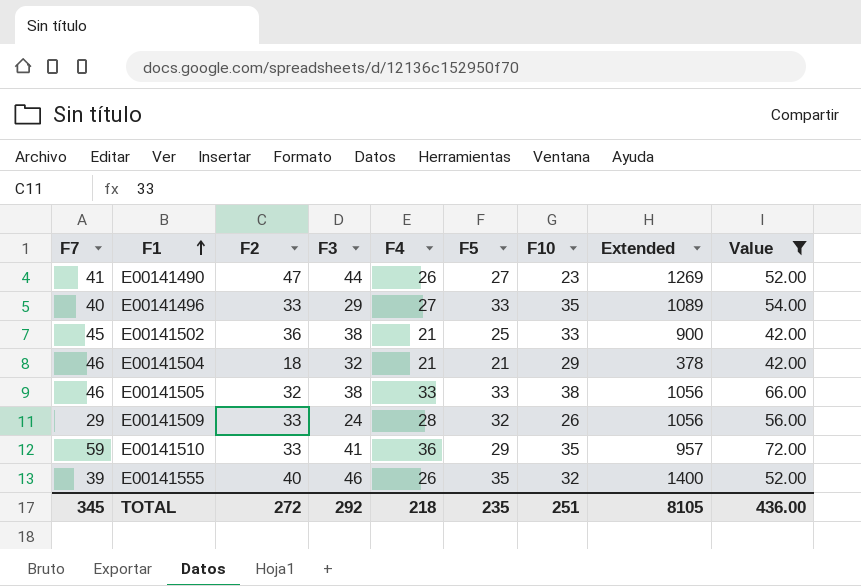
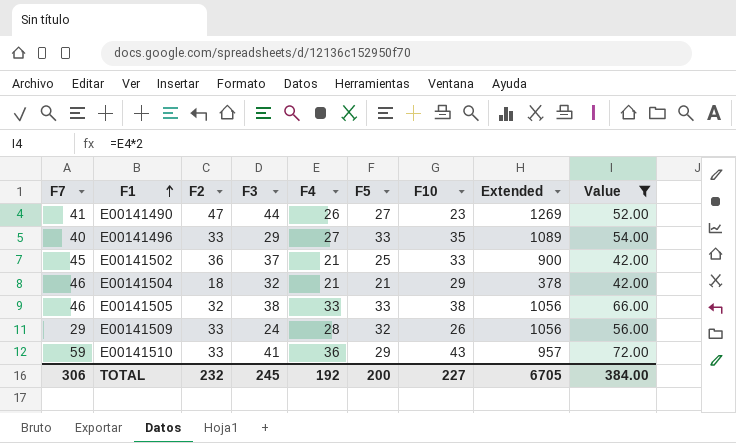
row E00141555: 39 | 40 | 46 | 26 | 35 | 32 | 1400 | 52.00 -> none
E00141502 | F3: 38 -> 37
E00141510 | F10: 35 -> 43
TOTAL | F7: 345 -> 306
TOTAL | F2: 272 -> 232
TOTAL | F3: 292 -> 245
TOTAL | F4: 218 -> 192
TOTAL | F5: 235 -> 200
TOTAL | F10: 251 -> 227
TOTAL | Extended: 8105 -> 6705
TOTAL | Value: 436.00 -> 384.00

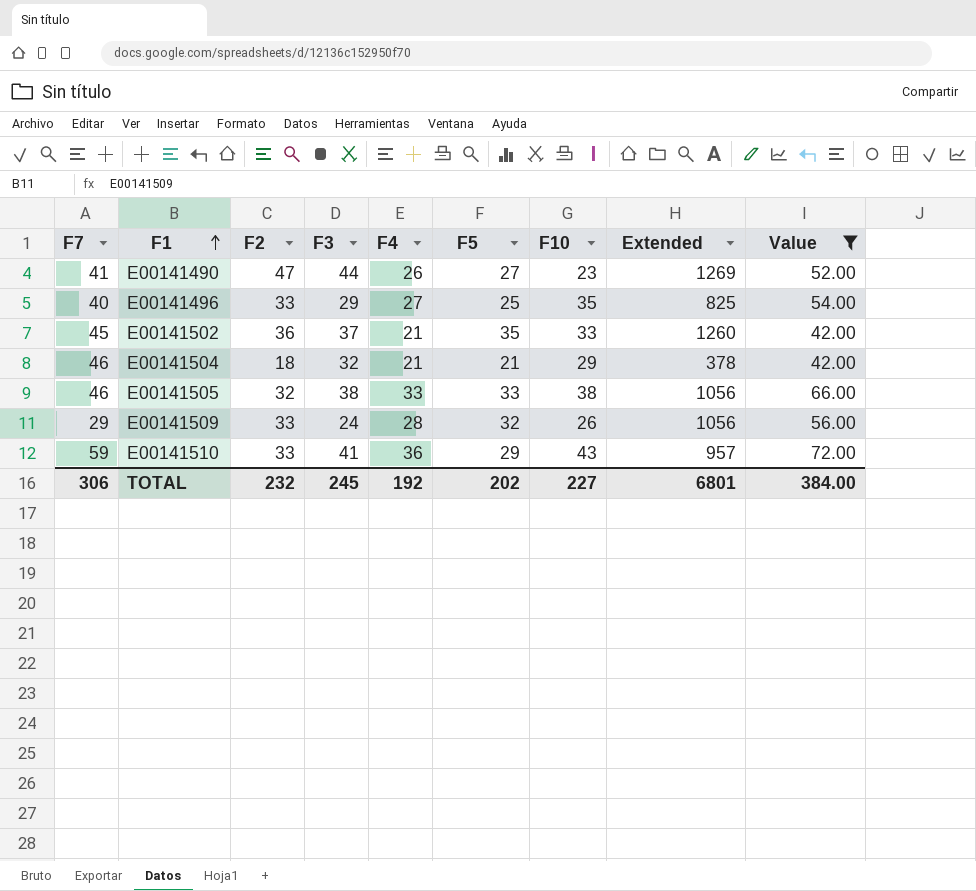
E00141496 | F5: 33 -> 25
E00141496 | Extended: 1089 -> 825
E00141502 | F5: 25 -> 35
E00141502 | Extended: 900 -> 1260
TOTAL | F5: 200 -> 202
TOTAL | Extended: 6705 -> 6801

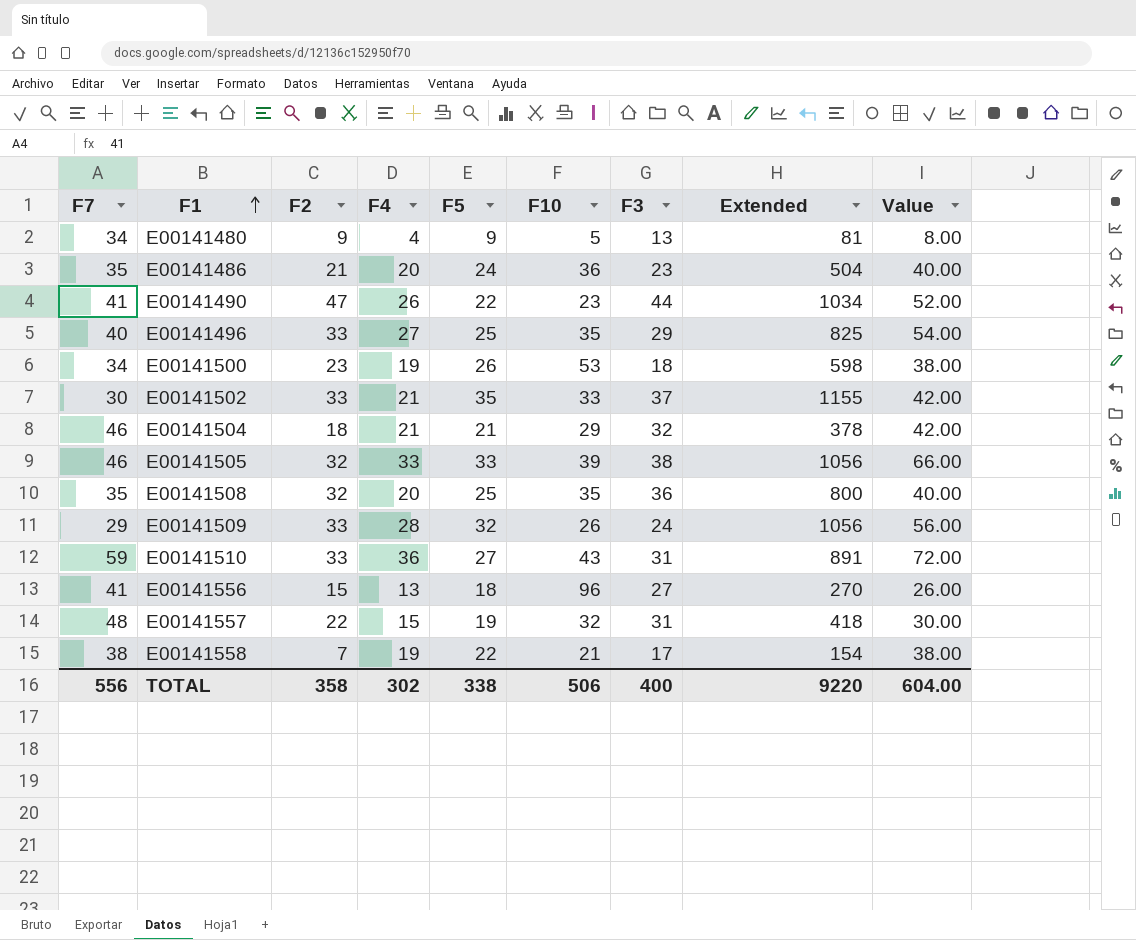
filter: Value >= 42.00 -> none
column F3 | position: 4 -> 7
E00141490 | F5: 27 -> 22
E00141490 | Extended: 1269 -> 1034
E00141502 | F7: 45 -> 30
E00141502 | F2: 36 -> 33
E00141502 | Extended: 1260 -> 1155
E00141505 | F10: 38 -> 39
E00141510 | F5: 29 -> 27
E00141510 | F3: 41 -> 31
E00141510 | Extended: 957 -> 891
TOTAL | F7: 306 -> 556
TOTAL | F2: 232 -> 358
TOTAL | F4: 192 -> 302
TOTAL | F5: 202 -> 338
TOTAL | F10: 227 -> 506
TOTAL | F3: 245 -> 400
TOTAL | Extended: 6801 -> 9220
TOTAL | Value: 384.00 -> 604.00

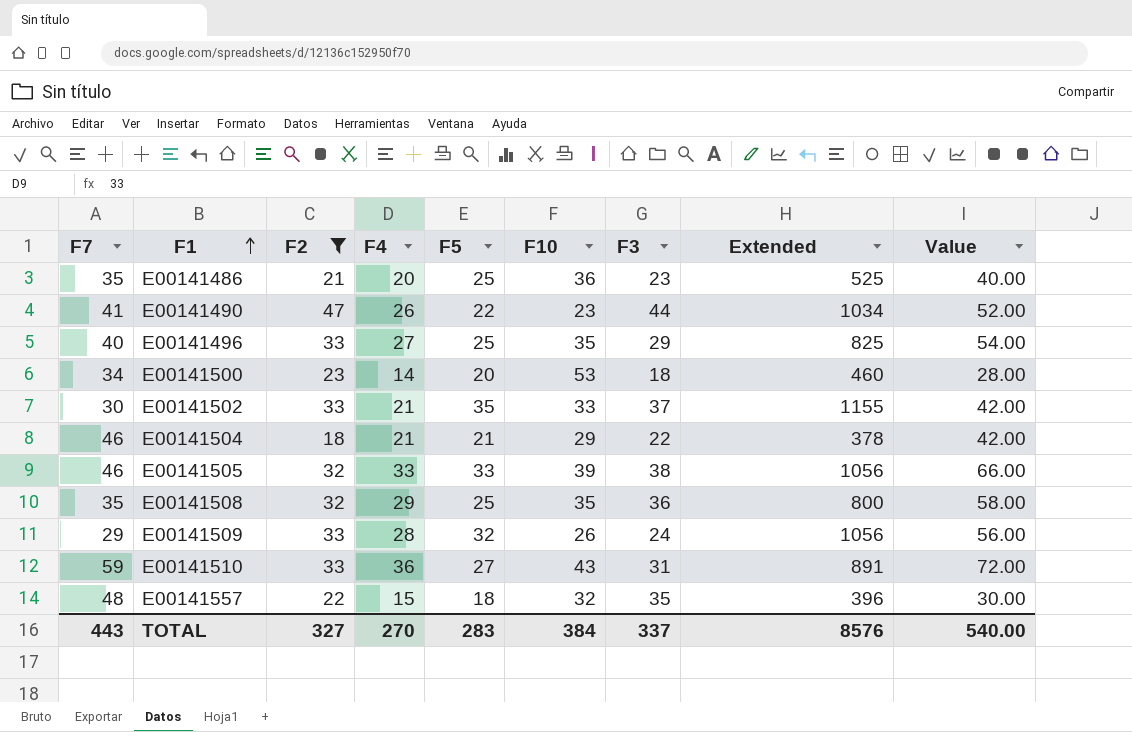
filter: none -> F2 >= 18
E00141486 | F5: 24 -> 25
E00141486 | Extended: 504 -> 525
E00141500 | F4: 19 -> 14
E00141500 | F5: 26 -> 20
E00141500 | Extended: 598 -> 460
E00141500 | Value: 38.00 -> 28.00
E00141504 | F3: 32 -> 22
E00141508 | F4: 20 -> 29
E00141508 | Value: 40.00 -> 58.00
E00141557 | F5: 19 -> 18
E00141557 | F3: 31 -> 35
E00141557 | Extended: 418 -> 396
TOTAL | F7: 556 -> 443
TOTAL | F2: 358 -> 327
TOTAL | F4: 302 -> 270
TOTAL | F5: 338 -> 283
TOTAL | F10: 506 -> 384
TOTAL | F3: 400 -> 337
TOTAL | Extended: 9220 -> 8576
TOTAL | Value: 604.00 -> 540.00

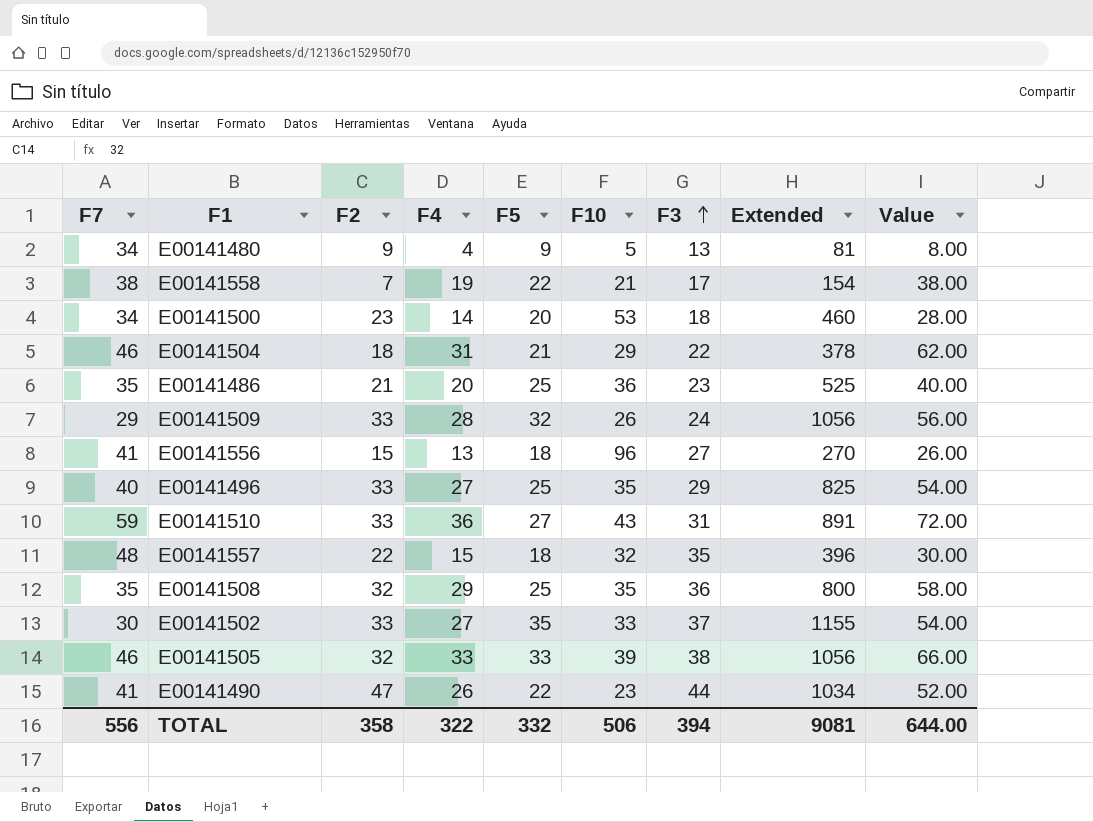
filter: F2 >= 18 -> none
row order: F1 ascending -> F3 ascending
E00141504 | F4: 21 -> 31
E00141504 | Value: 42.00 -> 62.00
E00141502 | F4: 21 -> 27
E00141502 | Value: 42.00 -> 54.00
TOTAL | F7: 443 -> 556
TOTAL | F2: 327 -> 358
TOTAL | F4: 270 -> 322
TOTAL | F5: 283 -> 332
TOTAL | F10: 384 -> 506
TOTAL | F3: 337 -> 394
TOTAL | Extended: 8576 -> 9081
TOTAL | Value: 540.00 -> 644.00

